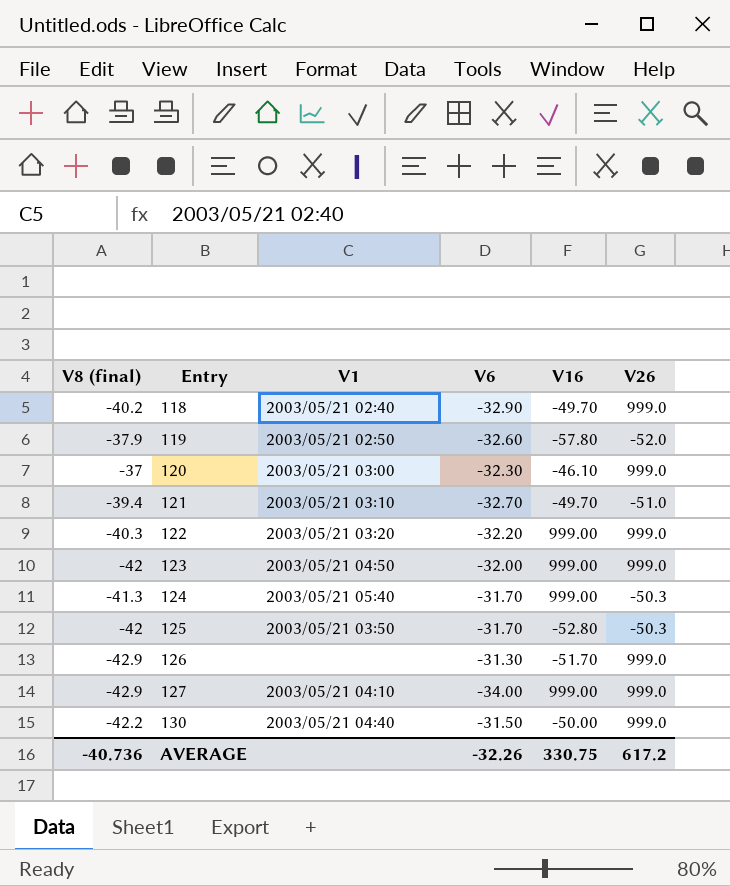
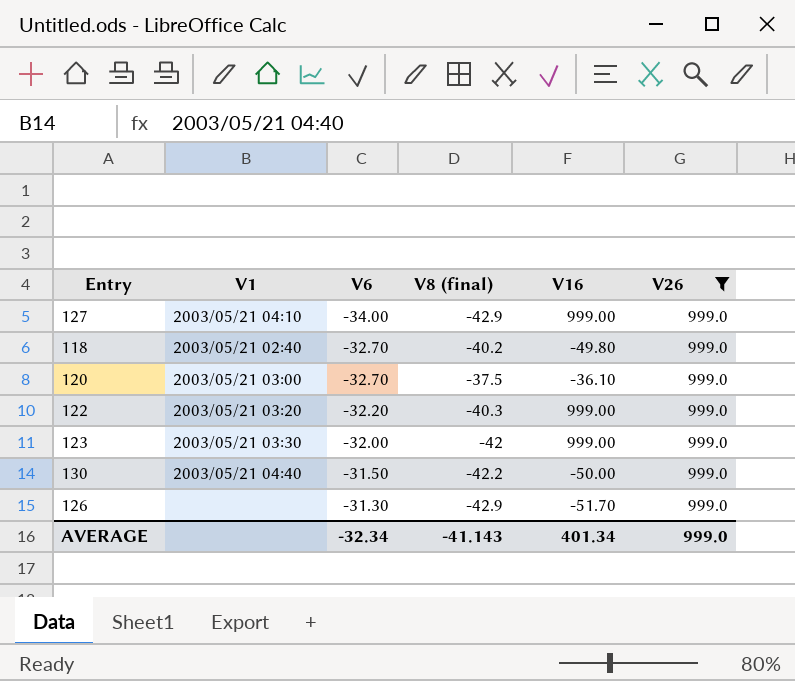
filter: none -> V26 = 999.0
row order: Entry ascending -> V6 ascending
column V8 (final) | position: 1 -> 4
118 | V6: -32.90 -> -32.70
118 | V16: -49.70 -> -49.80
120 | V6: -32.30 -> -32.70
120 | V8 (final): -37 -> -37.5
120 | V16: -46.10 -> -36.10
123 | V1: 2003/05/21 04:50 -> 2003/05/21 03:30
AVERAGE | V6: -32.26 -> -32.34
AVERAGE | V8 (final): -40.736 -> -41.143
AVERAGE | V16: 330.75 -> 401.34
AVERAGE | V26: 617.2 -> 999.0

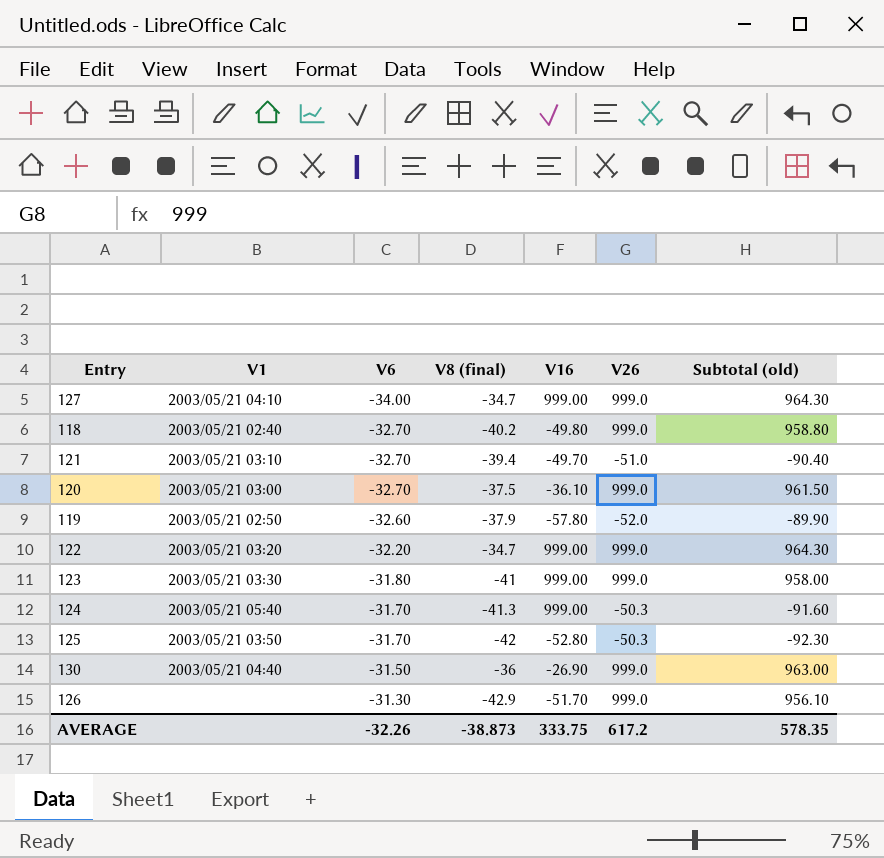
filter: V26 = 999.0 -> none
column Subtotal (old) | formula: none -> [V8 (final)] + [V26]
127 | V8 (final): -42.9 -> -34.7
122 | V8 (final): -40.3 -> -34.7
123 | V6: -32.00 -> -31.80
123 | V8 (final): -42 -> -41
130 | V8 (final): -42.2 -> -36
130 | V16: -50.00 -> -26.90
AVERAGE | V6: -32.34 -> -32.26
AVERAGE | V8 (final): -41.143 -> -38.873
AVERAGE | V16: 401.34 -> 333.75
AVERAGE | V26: 999.0 -> 617.2

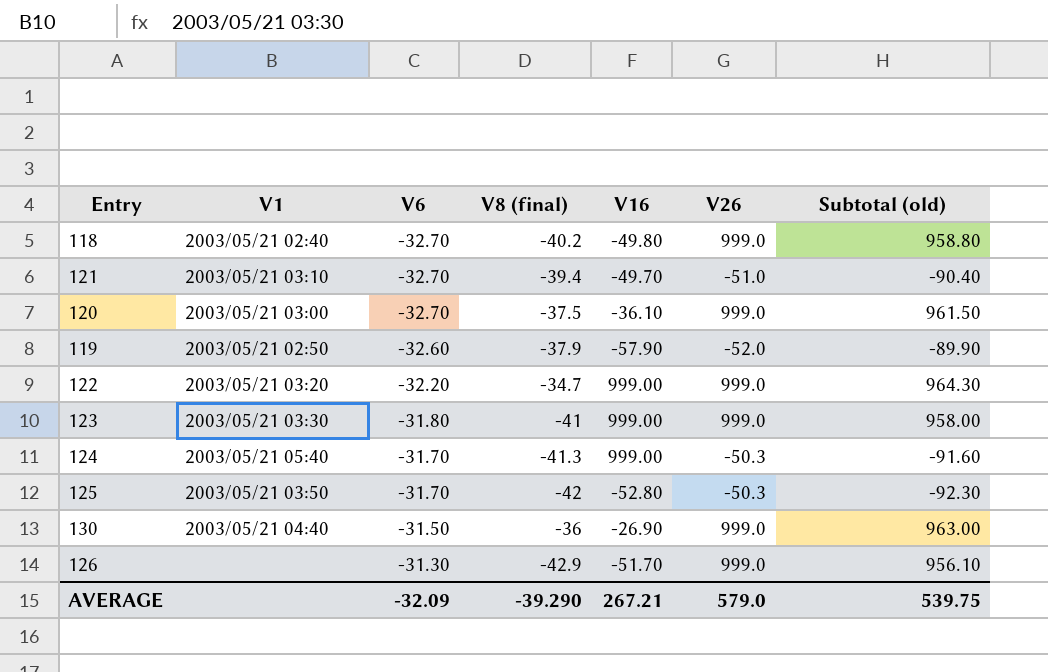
row 127: 2003/05/21 04:10 | -34.00 | -34.7 | 999.00 | 999.0 | 964.30 -> none
119 | V16: -57.80 -> -57.90
AVERAGE | V6: -32.26 -> -32.09
AVERAGE | V8 (final): -38.873 -> -39.290
AVERAGE | V16: 333.75 -> 267.21
AVERAGE | V26: 617.2 -> 579.0
AVERAGE | Subtotal (old): 578.35 -> 539.75

